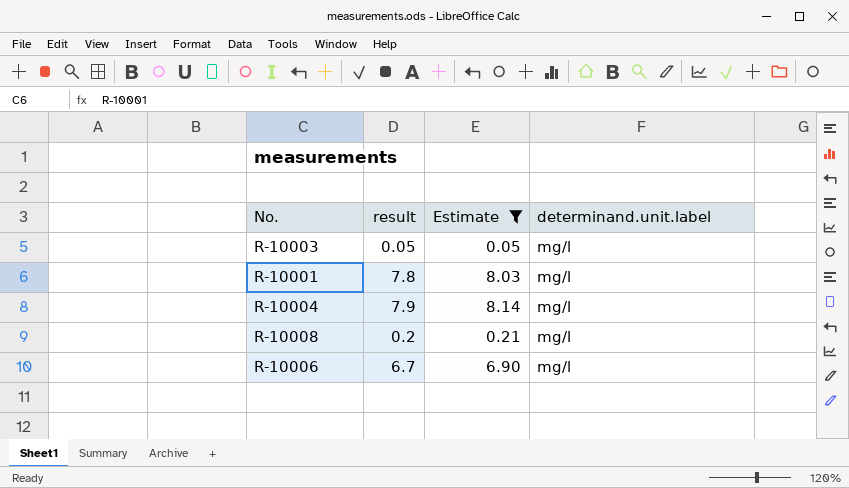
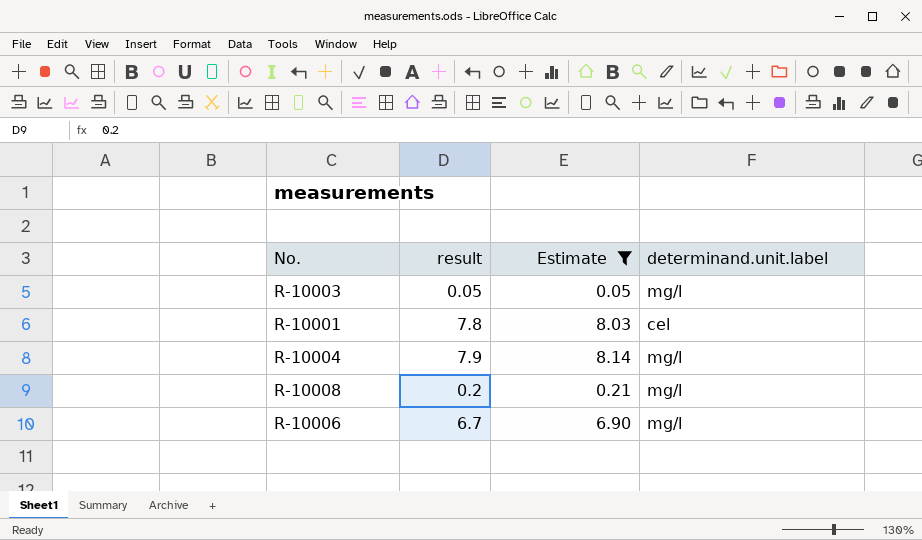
R-10001 | determinand.unit.label: mg/l -> cel

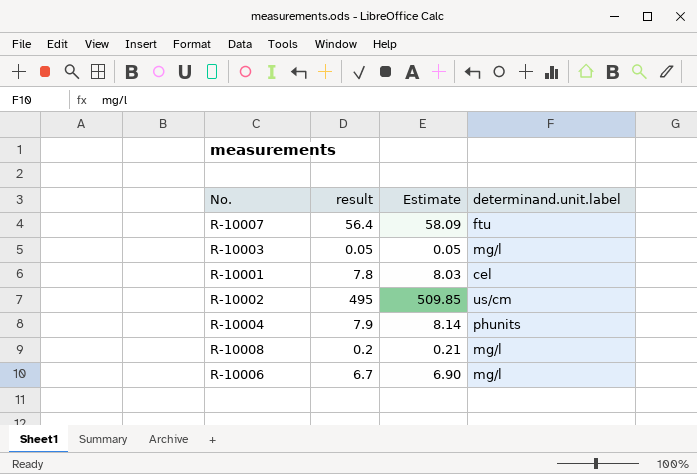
filter: Estimate <= 8.14 -> none
R-10004 | determinand.unit.label: mg/l -> phunits

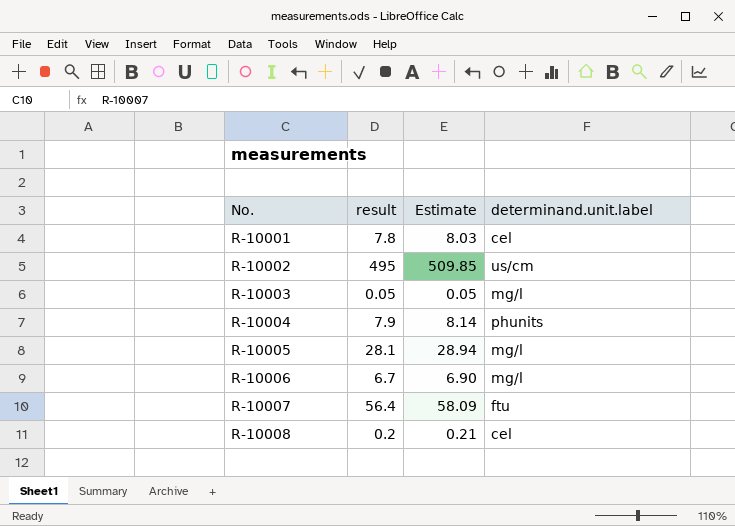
row order: none -> No. ascending
row R-10005: none -> 28.1 | 28.94 | mg/l
R-10008 | determinand.unit.label: mg/l -> cel

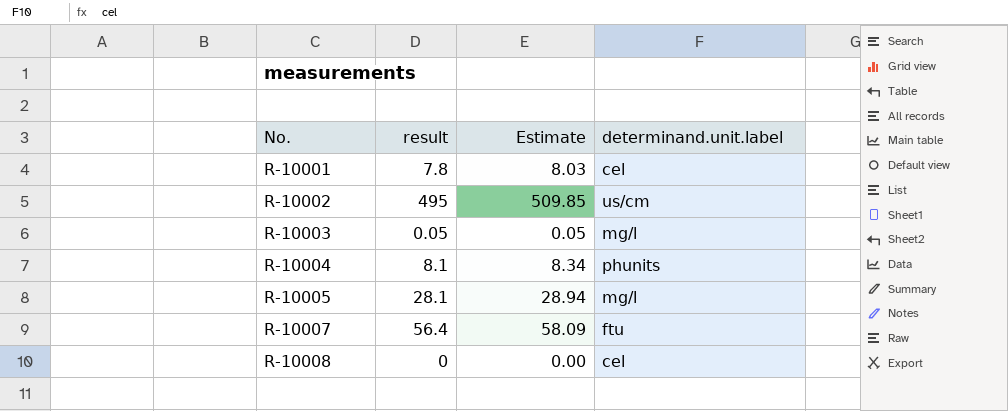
row R-10006: 6.7 | 6.90 | mg/l -> none
R-10004 | result: 7.9 -> 8.1
R-10004 | Estimate: 8.14 -> 8.34
R-10008 | result: 0.2 -> 0
R-10008 | Estimate: 0.21 -> 0.00

